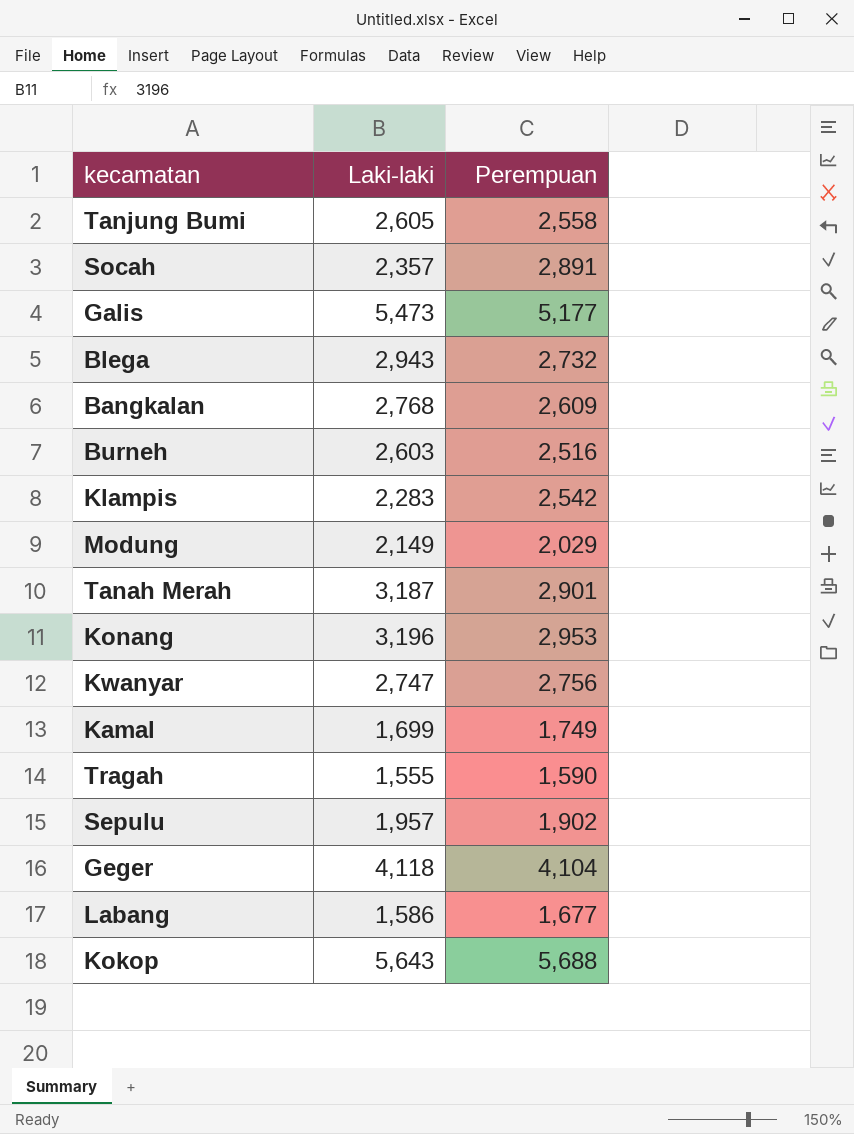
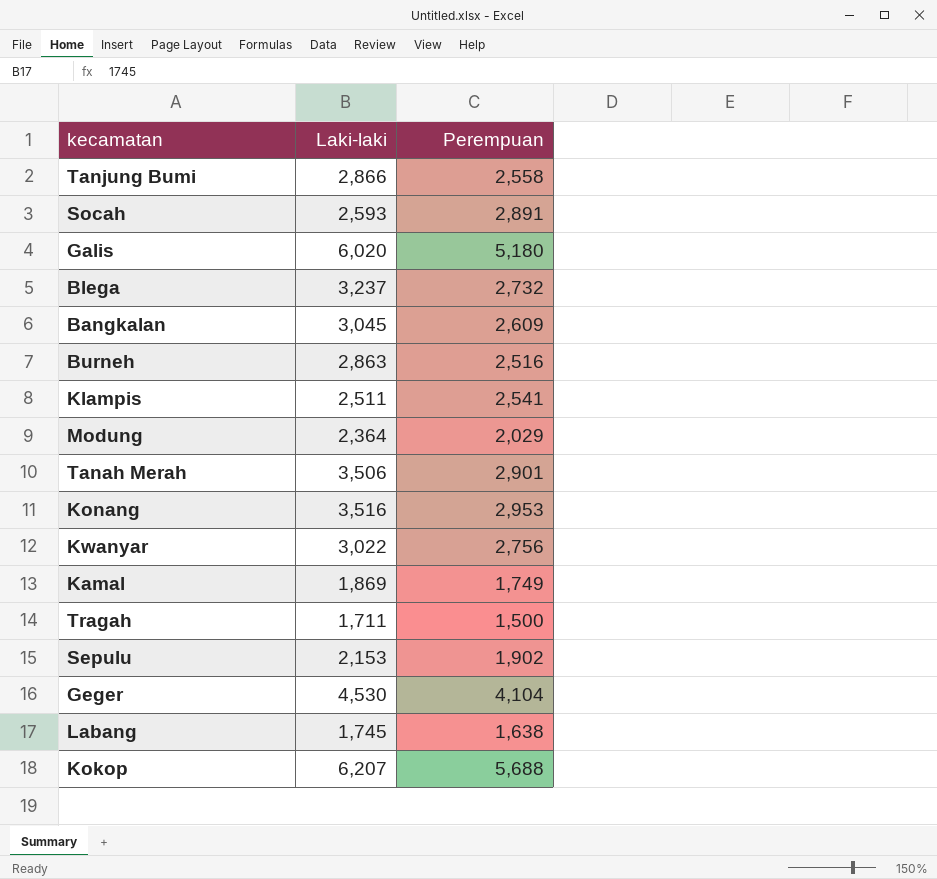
Tanjung Bumi | Laki-laki: 2,605 -> 2,866
Socah | Laki-laki: 2,357 -> 2,593
Galis | Laki-laki: 5,473 -> 6,020
Galis | Perempuan: 5,177 -> 5,180
Blega | Laki-laki: 2,943 -> 3,237
Bangkalan | Laki-laki: 2,768 -> 3,045
Burneh | Laki-laki: 2,603 -> 2,863
Klampis | Laki-laki: 2,283 -> 2,511
Klampis | Perempuan: 2,542 -> 2,541
Modung | Laki-laki: 2,149 -> 2,364
Tanah Merah | Laki-laki: 3,187 -> 3,506
Konang | Laki-laki: 3,196 -> 3,516
Kwanyar | Laki-laki: 2,747 -> 3,022
Kamal | Laki-laki: 1,699 -> 1,869
Tragah | Laki-laki: 1,555 -> 1,711
Tragah | Perempuan: 1,590 -> 1,500
Sepulu | Laki-laki: 1,957 -> 2,153
Geger | Laki-laki: 4,118 -> 4,530
Labang | Laki-laki: 1,586 -> 1,745
Labang | Perempuan: 1,677 -> 1,638
Kokop | Laki-laki: 5,643 -> 6,207

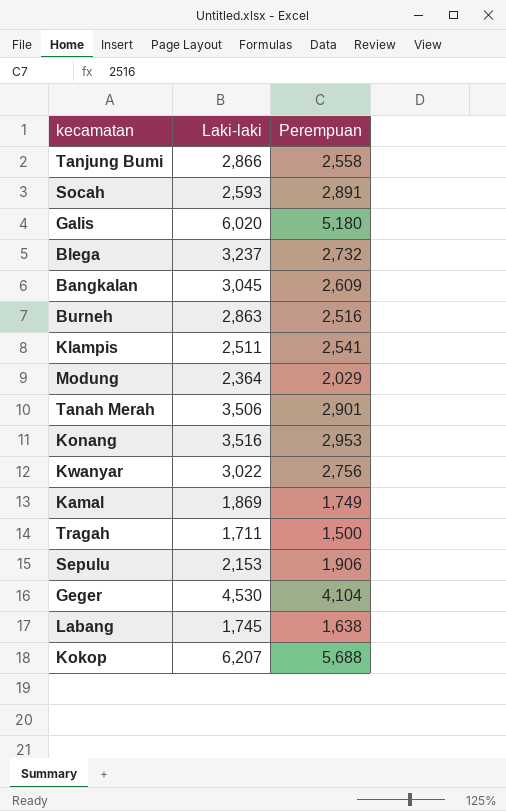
Sepulu | Perempuan: 1,902 -> 1,906

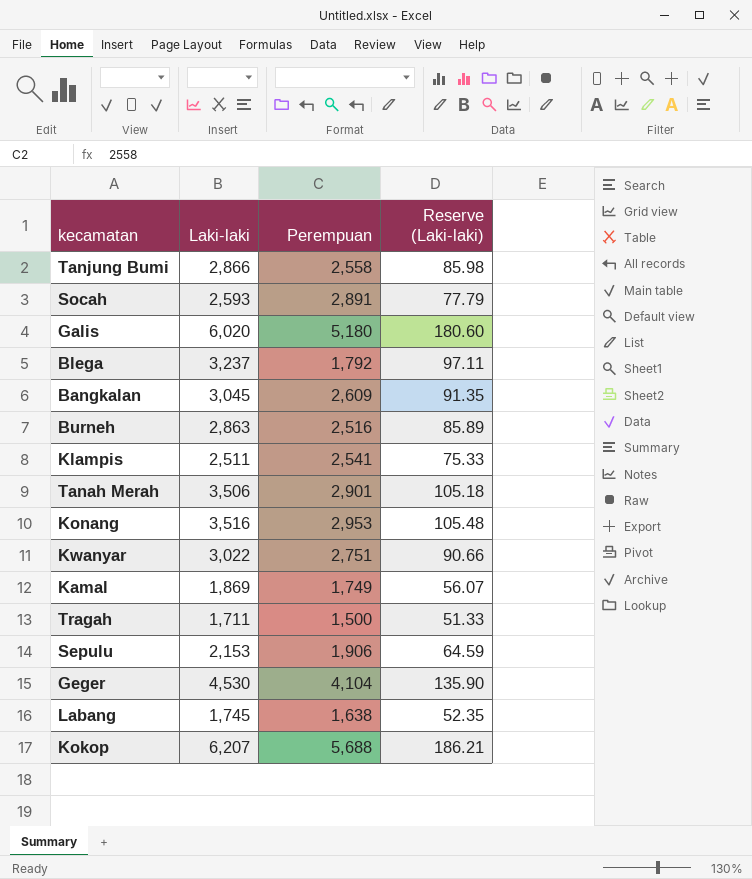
column Reserve (Laki-laki) | formula: none -> [Laki-laki] * 0.03
row Modung: 2,364 | 2,029 -> none
Blega | Perempuan: 2,732 -> 1,792
Kwanyar | Perempuan: 2,756 -> 2,751

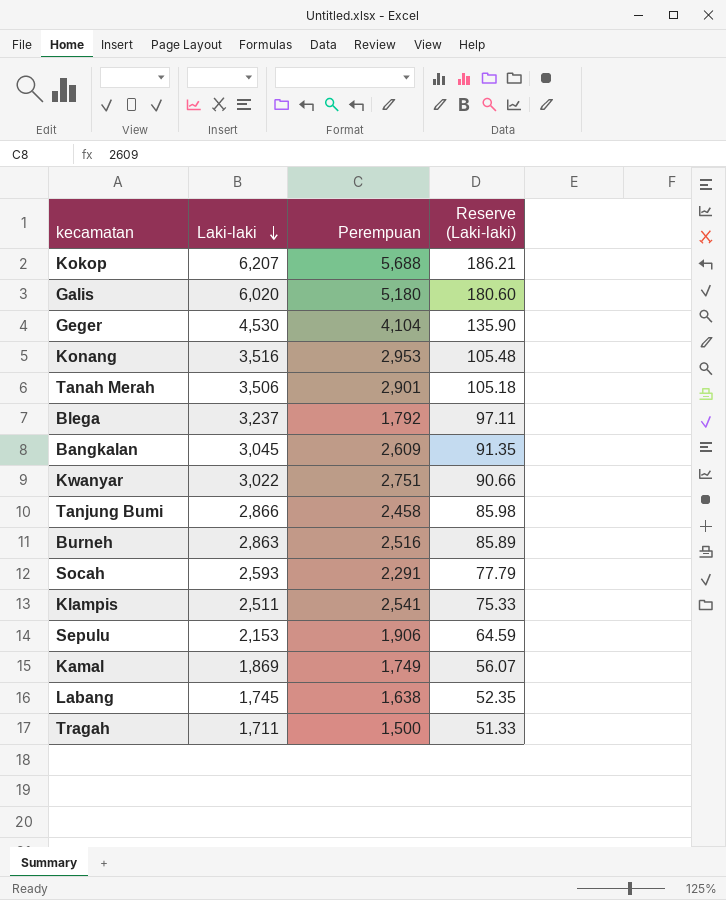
row order: none -> Laki-laki descending
Tanjung Bumi | Perempuan: 2,558 -> 2,458
Socah | Perempuan: 2,891 -> 2,291

